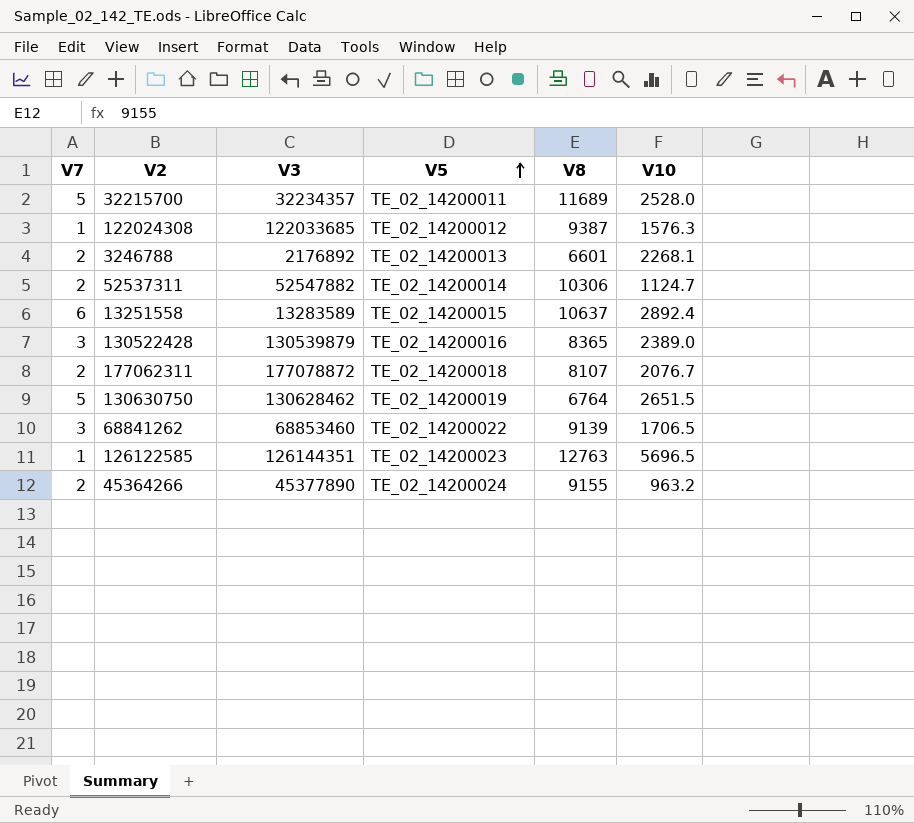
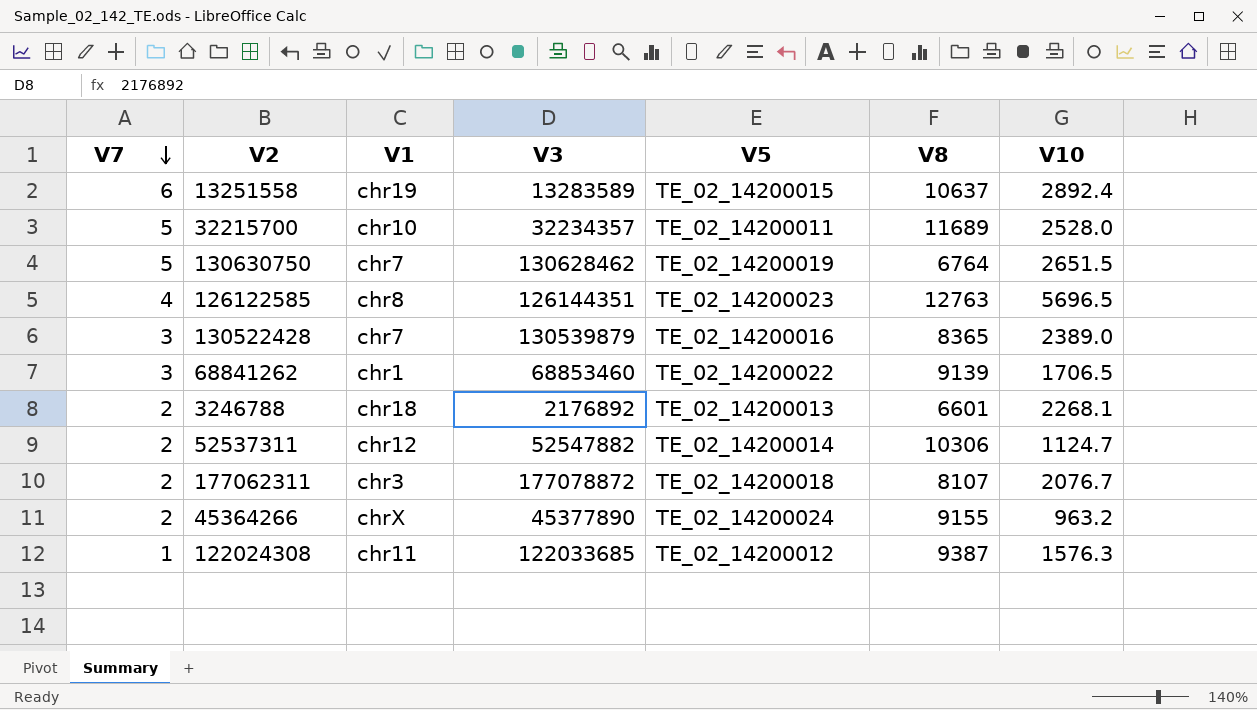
row order: V5 ascending -> V7 descending
column V1 | position: none -> 3
126122585 | V7: 1 -> 4

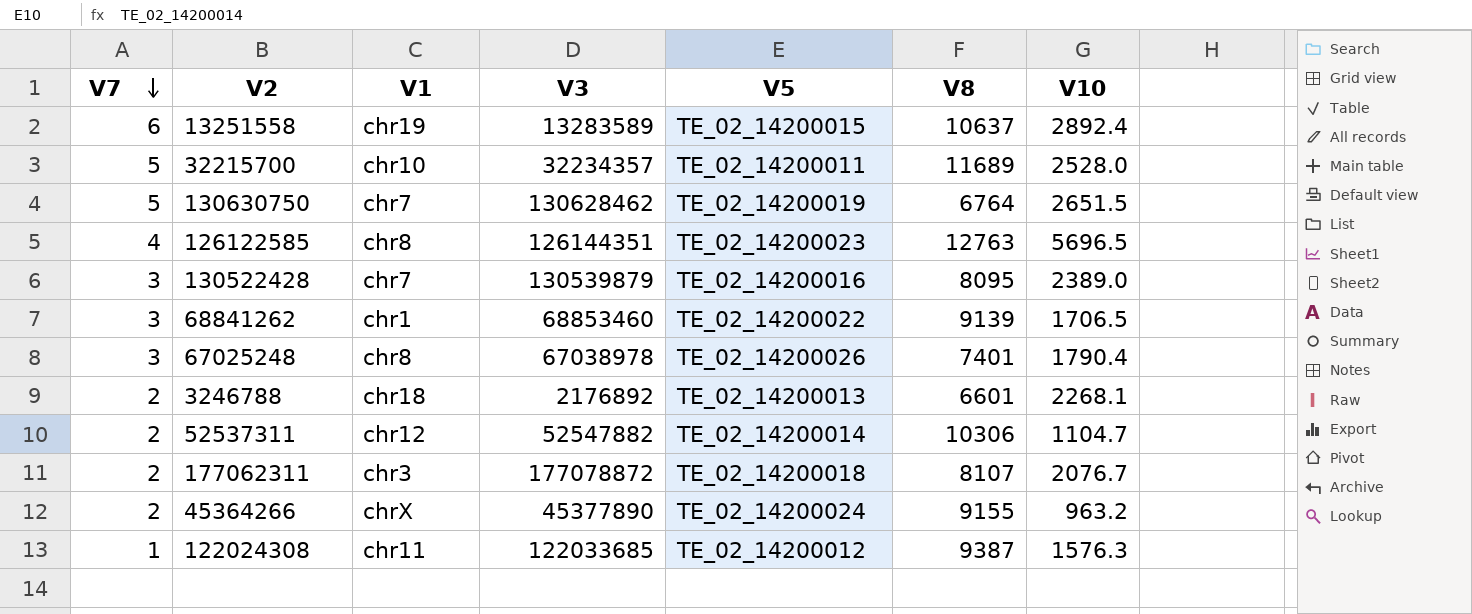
130522428 | V8: 8365 -> 8095
row 67025248: none -> 3 | chr8 | 67038978 | TE_02_14200026 | 7401 | 1790.4
52537311 | V10: 1124.7 -> 1104.7

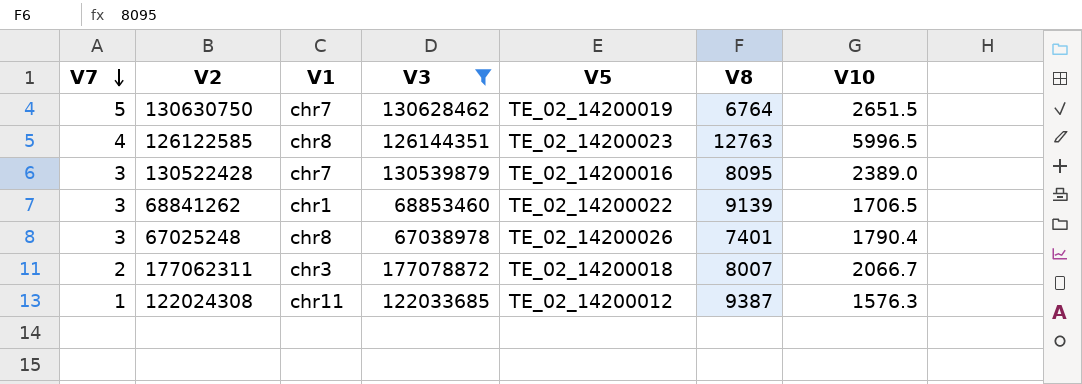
filter: none -> V3 >= 67038978
126122585 | V10: 5696.5 -> 5996.5
177062311 | V8: 8107 -> 8007
177062311 | V10: 2076.7 -> 2066.7

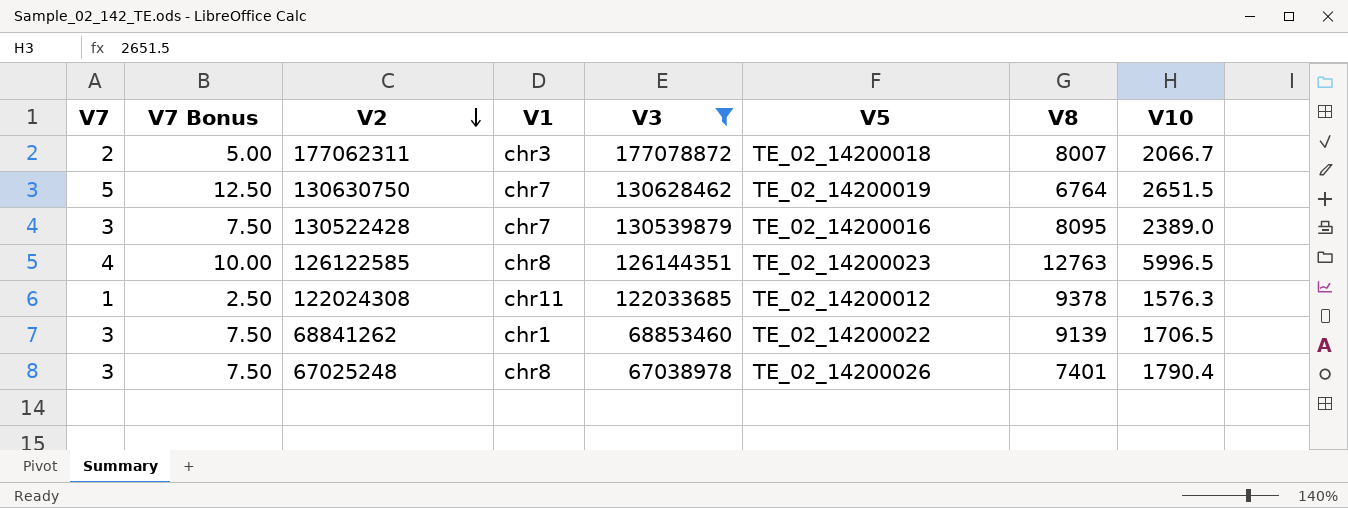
row order: V7 descending -> V2 descending
column V7 Bonus | formula: none -> [V7] * 2.5
122024308 | V8: 9387 -> 9378

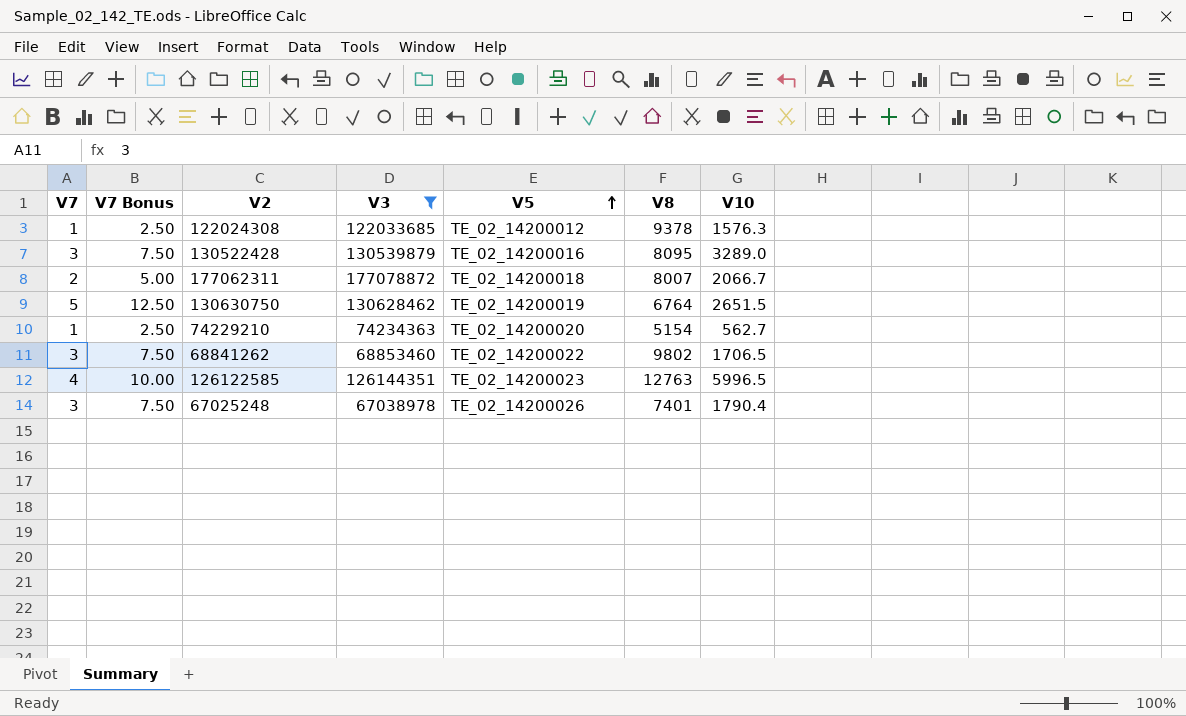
row order: V2 descending -> V5 ascending
column V1 | position: 4 -> none
130522428 | V10: 2389.0 -> 3289.0
row 74229210: none -> 1 | 2.50 | 74234363 | TE_02_14200020 | 5154 | 562.7
68841262 | V8: 9139 -> 9802

